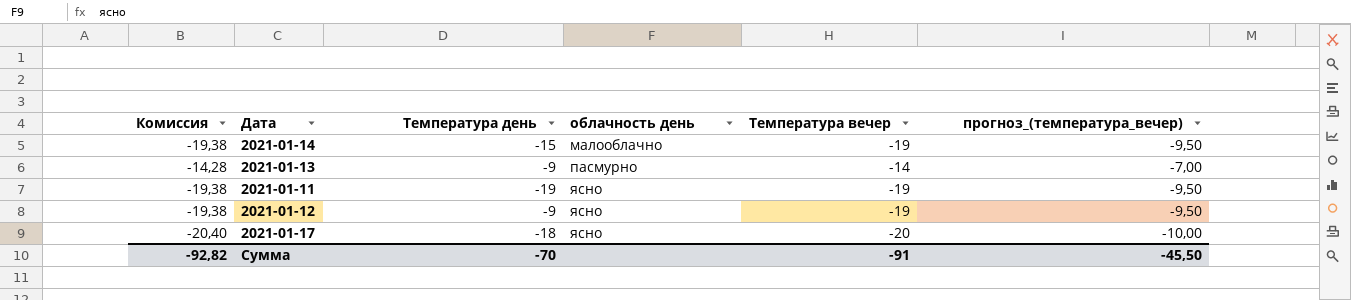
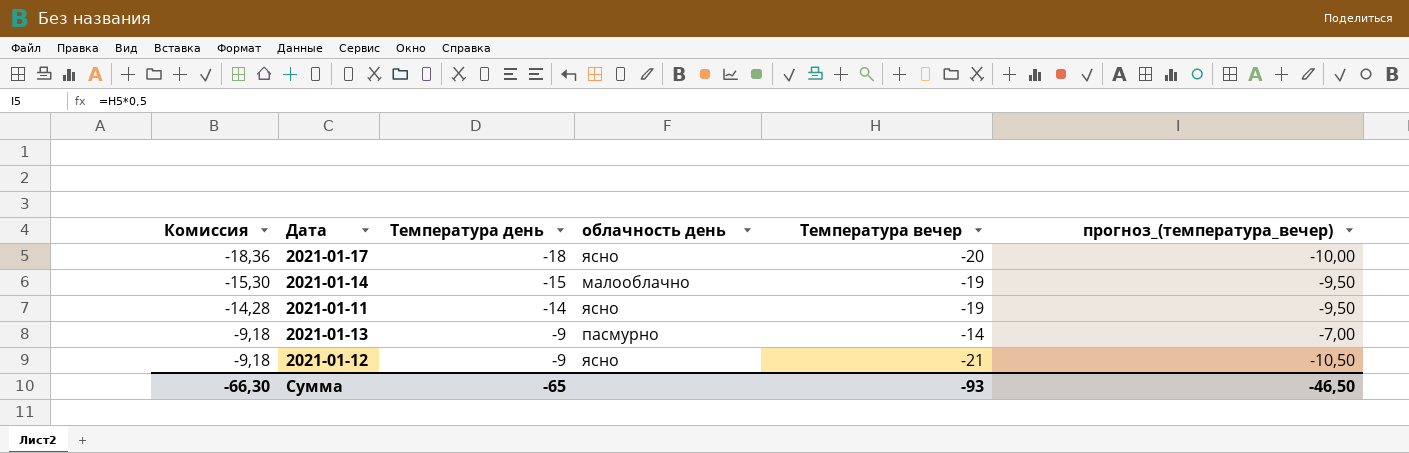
row order: облачность день ascending -> Комиссия ascending
column Комиссия | formula: [Температура вечер] * 1,02 -> [Температура день] * 1,02
2021-01-11 | Температура день: -19 -> -14
2021-01-12 | Температура вечер: -19 -> -21
2021-01-12 | прогноз_(температура_вечер): -9,50 -> -10,50
Сумма | Комиссия: -92,82 -> -66,30
Сумма | Температура день: -70 -> -65
Сумма | Температура вечер: -91 -> -93
Сумма | прогноз_(температура_вечер): -45,50 -> -46,50

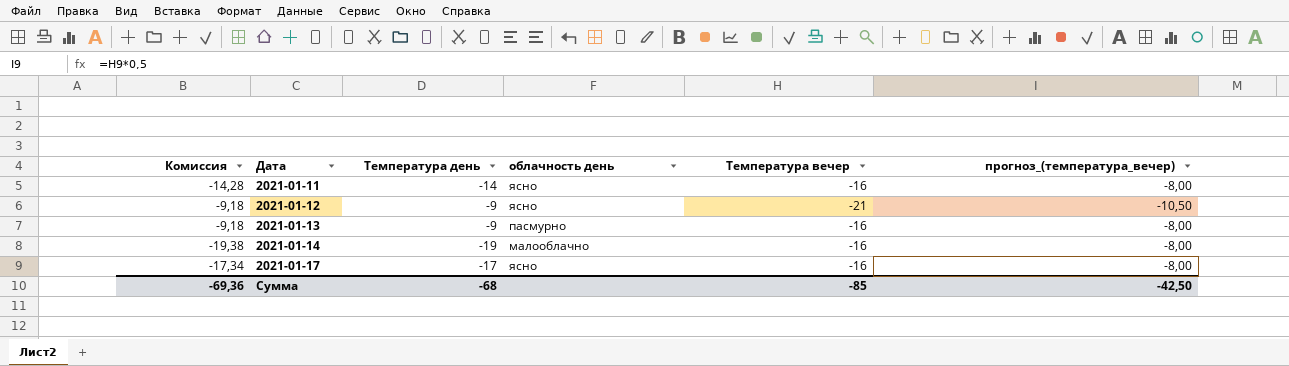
row order: Комиссия ascending -> Дата ascending
2021-01-11 | Температура вечер: -19 -> -16
2021-01-11 | прогноз_(температура_вечер): -9,50 -> -8,00
2021-01-13 | Температура вечер: -14 -> -16
2021-01-13 | прогноз_(температура_вечер): -7,00 -> -8,00
2021-01-14 | Комиссия: -15,30 -> -19,38
2021-01-14 | Температура день: -15 -> -19
2021-01-14 | Температура вечер: -19 -> -16
2021-01-14 | прогноз_(температура_вечер): -9,50 -> -8,00
2021-01-17 | Комиссия: -18,36 -> -17,34
2021-01-17 | Температура день: -18 -> -17
2021-01-17 | Температура вечер: -20 -> -16
2021-01-17 | прогноз_(температура_вечер): -10,00 -> -8,00
Сумма | Комиссия: -66,30 -> -69,36
Сумма | Температура день: -65 -> -68
Сумма | Температура вечер: -93 -> -85
Сумма | прогноз_(температура_вечер): -46,50 -> -42,50

